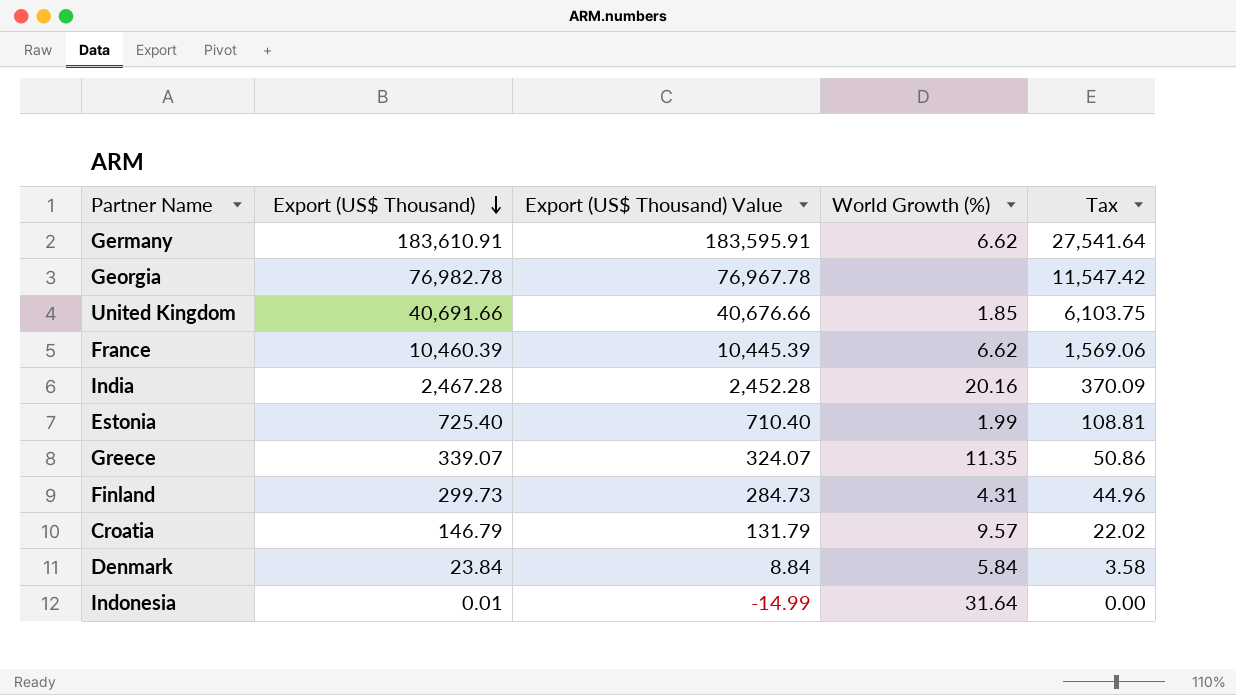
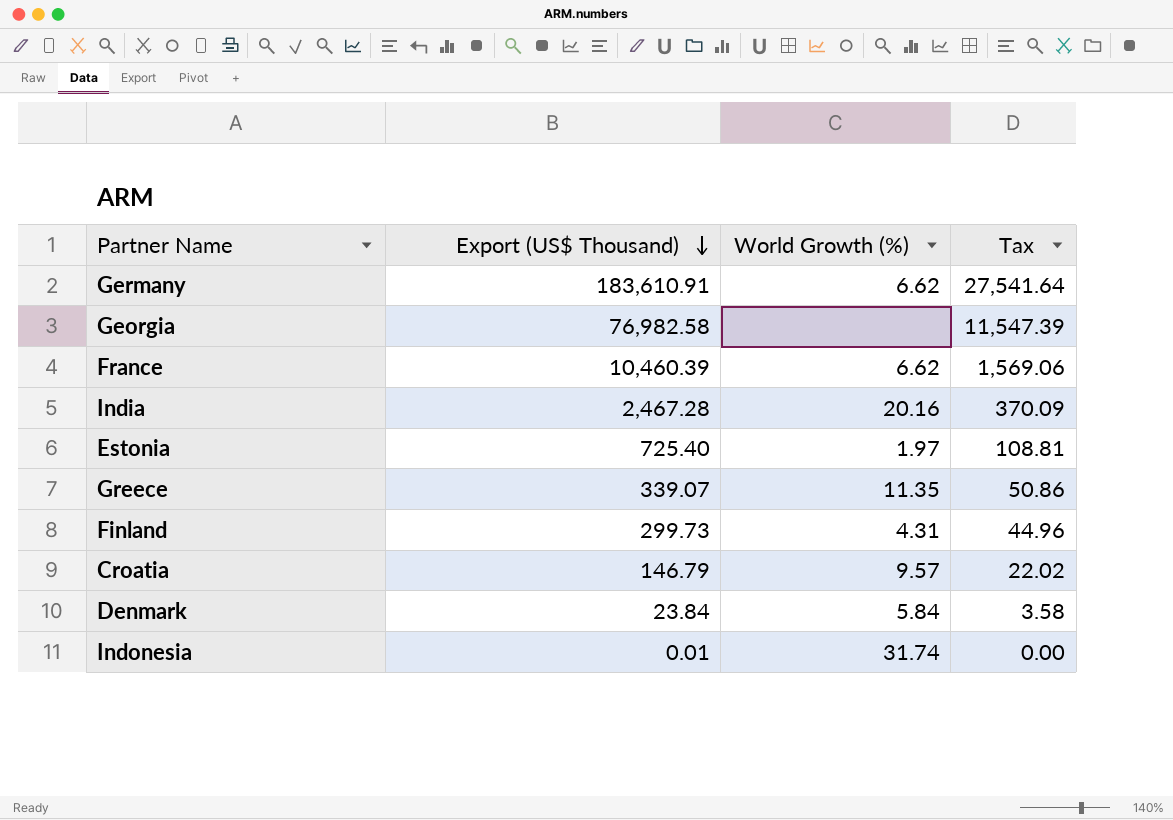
column Export (US$ Thousand) Value | formula: [Export (US$ Thousand)] - 15 -> none
row United Kingdom: 40,691.66 | 40,676.66 | 1.85 | 6,103.75 -> none
Georgia | Export (US$ Thousand): 76,982.78 -> 76,982.58
Georgia | Tax: 11,547.42 -> 11,547.39
Estonia | World Growth (%): 1.99 -> 1.97
Indonesia | World Growth (%): 31.64 -> 31.74

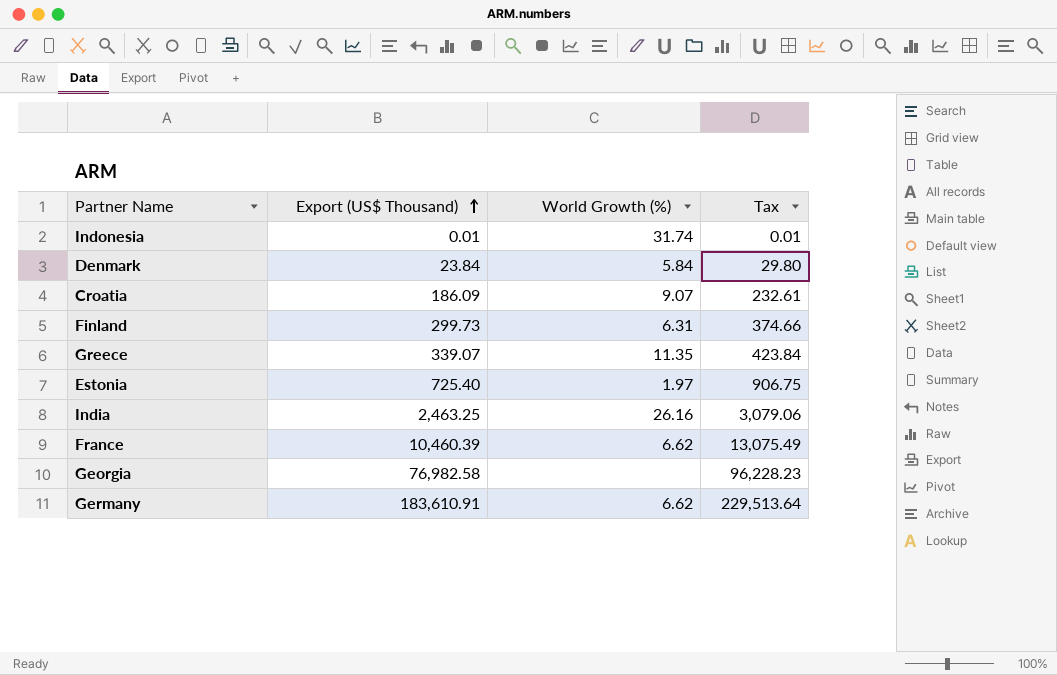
row order: Export (US$ Thousand) descending -> Export (US$ Thousand) ascending
column Tax | formula: [Export (US$ Thousand)] * 0.15 -> [Export (US$ Thousand)] * 1.25
Croatia | Export (US$ Thousand): 146.79 -> 186.09
Croatia | World Growth (%): 9.57 -> 9.07
Finland | World Growth (%): 4.31 -> 6.31
India | Export (US$ Thousand): 2,467.28 -> 2,463.25
India | World Growth (%): 20.16 -> 26.16

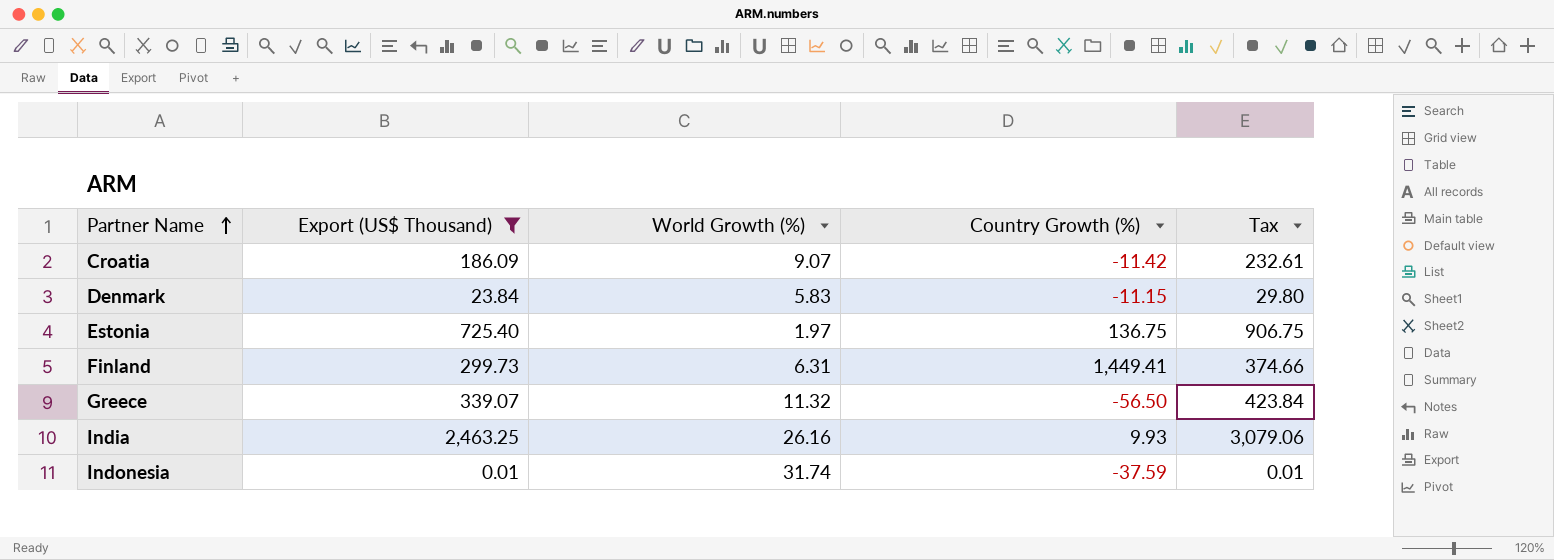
filter: none -> Export (US$ Thousand) <= 2,463.25
row order: Export (US$ Thousand) ascending -> Partner Name ascending
column Country Growth (%) | position: none -> 4
Denmark | World Growth (%): 5.84 -> 5.83
Greece | World Growth (%): 11.35 -> 11.32

